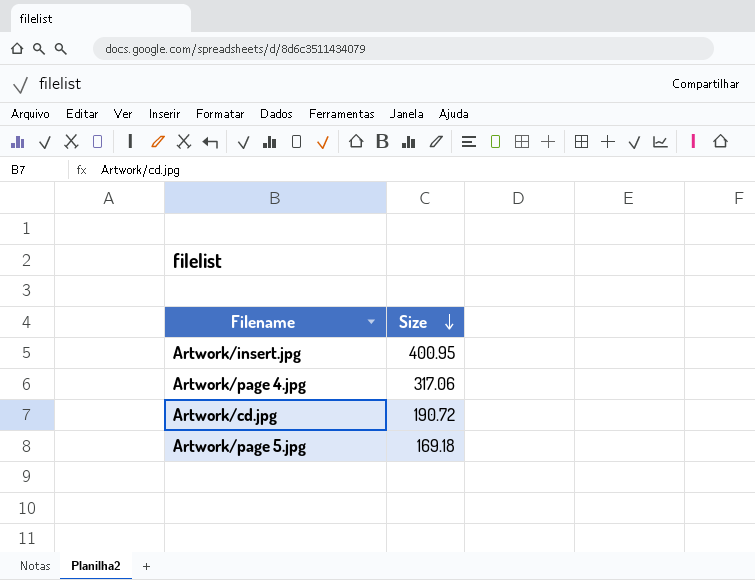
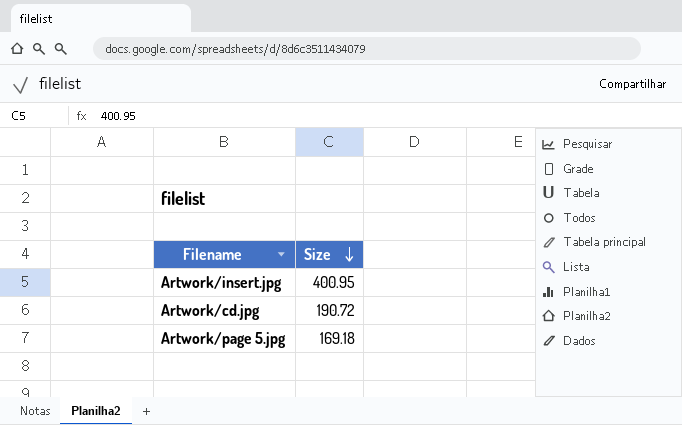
row Artwork/page 4.jpg: 317.06 -> none

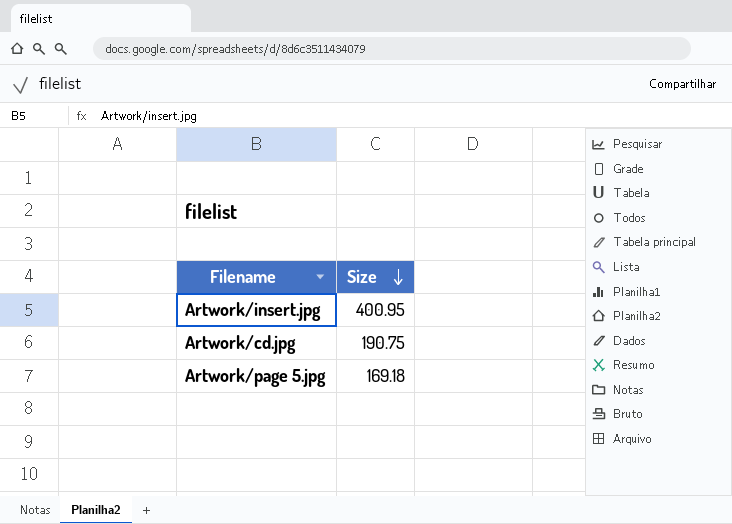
Artwork/cd.jpg | Size: 190.72 -> 190.75

